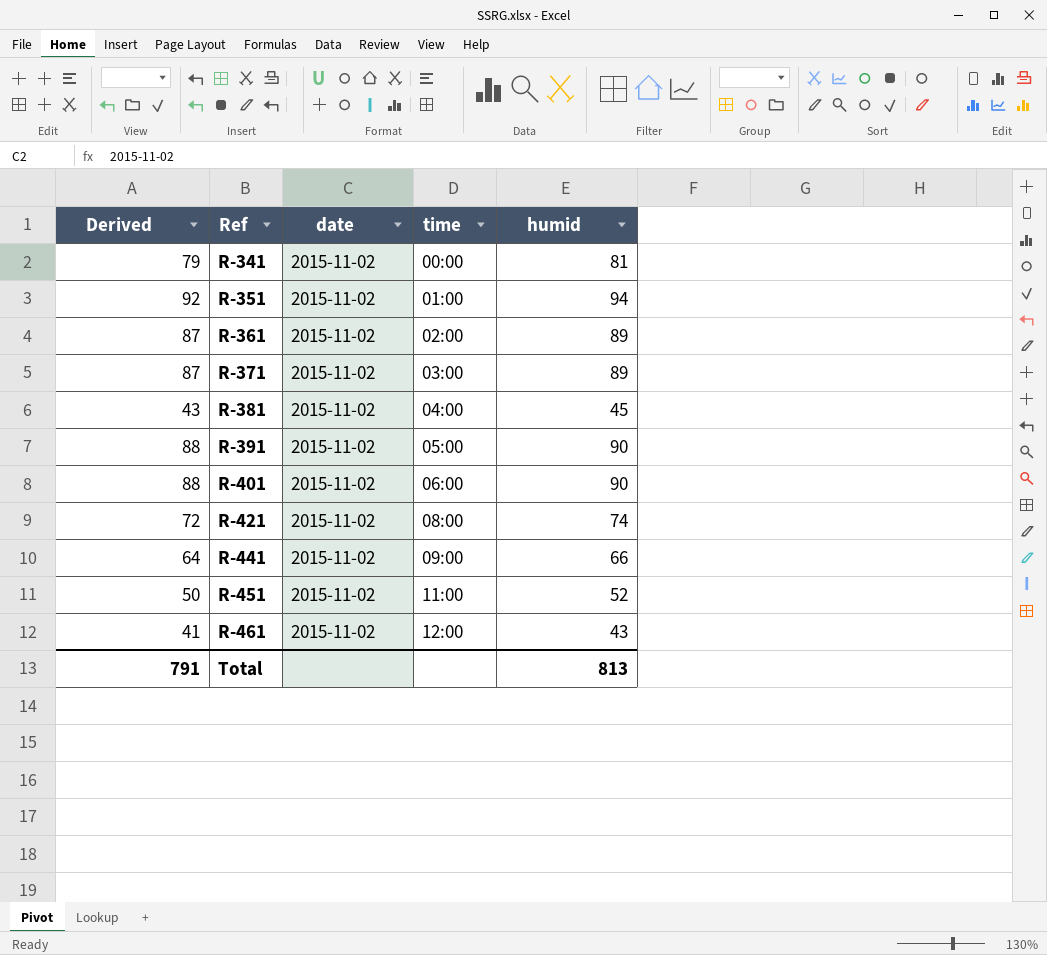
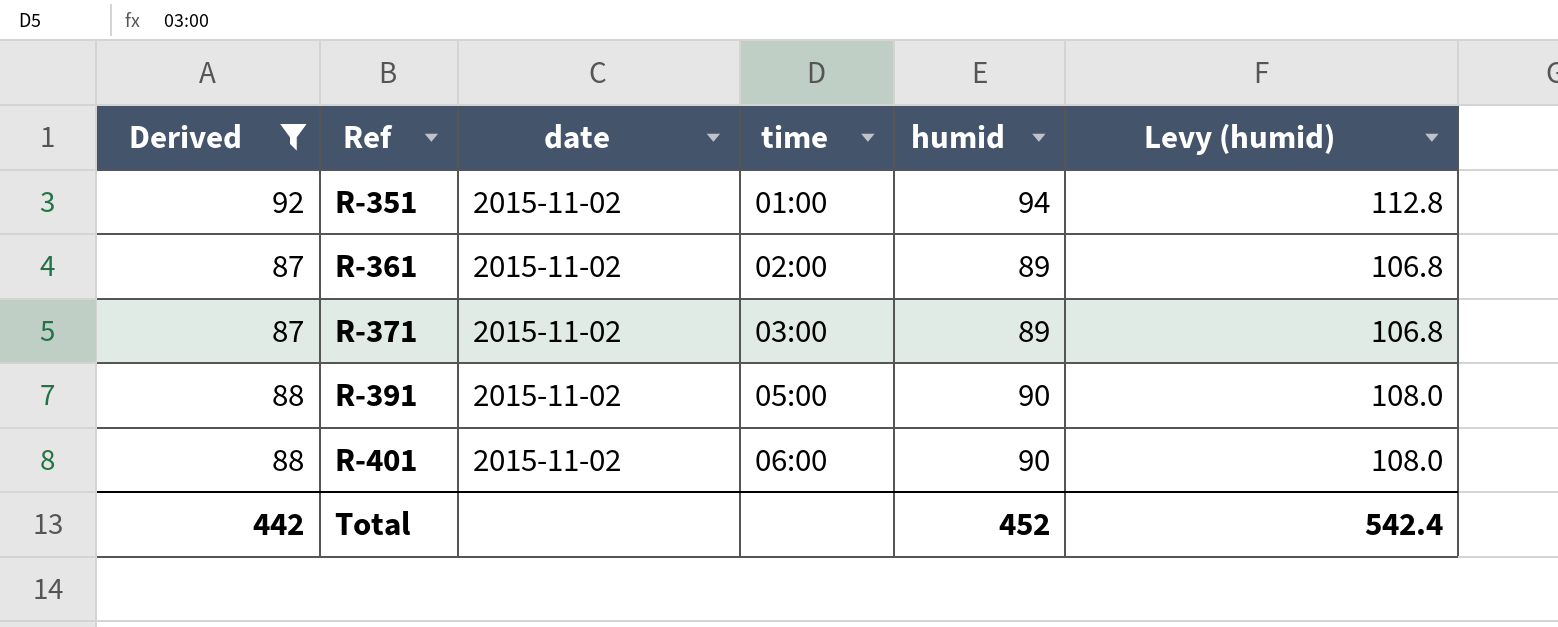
filter: none -> Derived >= 87
column Levy (humid) | formula: none -> [humid] * 1.2
Total | Derived: 791 -> 442
Total | humid: 813 -> 452

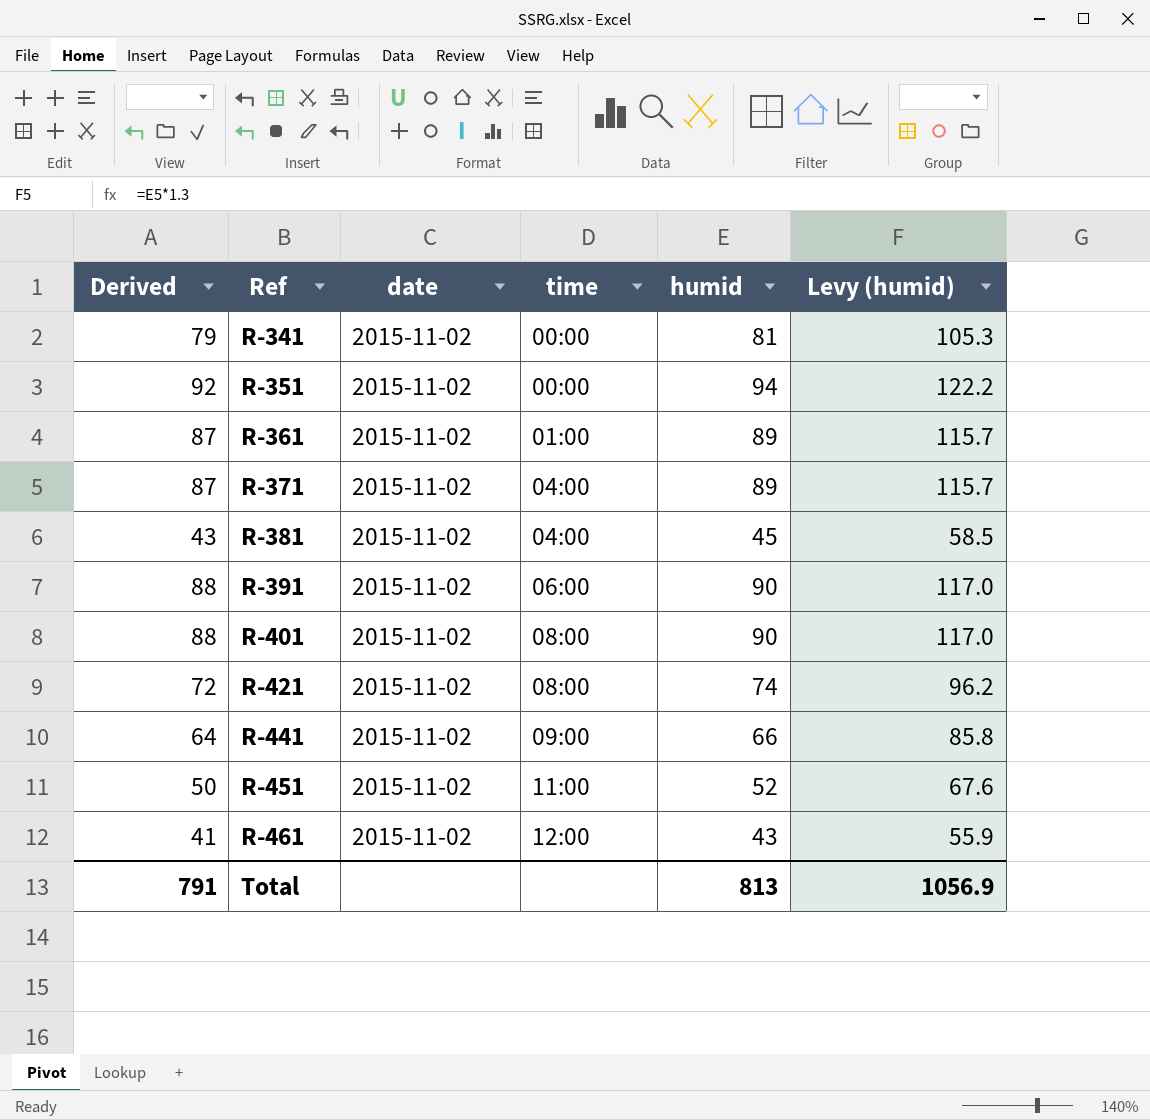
filter: Derived >= 87 -> none
column Levy (humid) | formula: [humid] * 1.2 -> [humid] * 1.3
R-351 | time: 01:00 -> 00:00
R-361 | time: 02:00 -> 01:00
R-371 | time: 03:00 -> 04:00
R-391 | time: 05:00 -> 06:00
R-401 | time: 06:00 -> 08:00
Total | Derived: 442 -> 791
Total | humid: 452 -> 813
Total | Levy (humid): 542.4 -> 1056.9

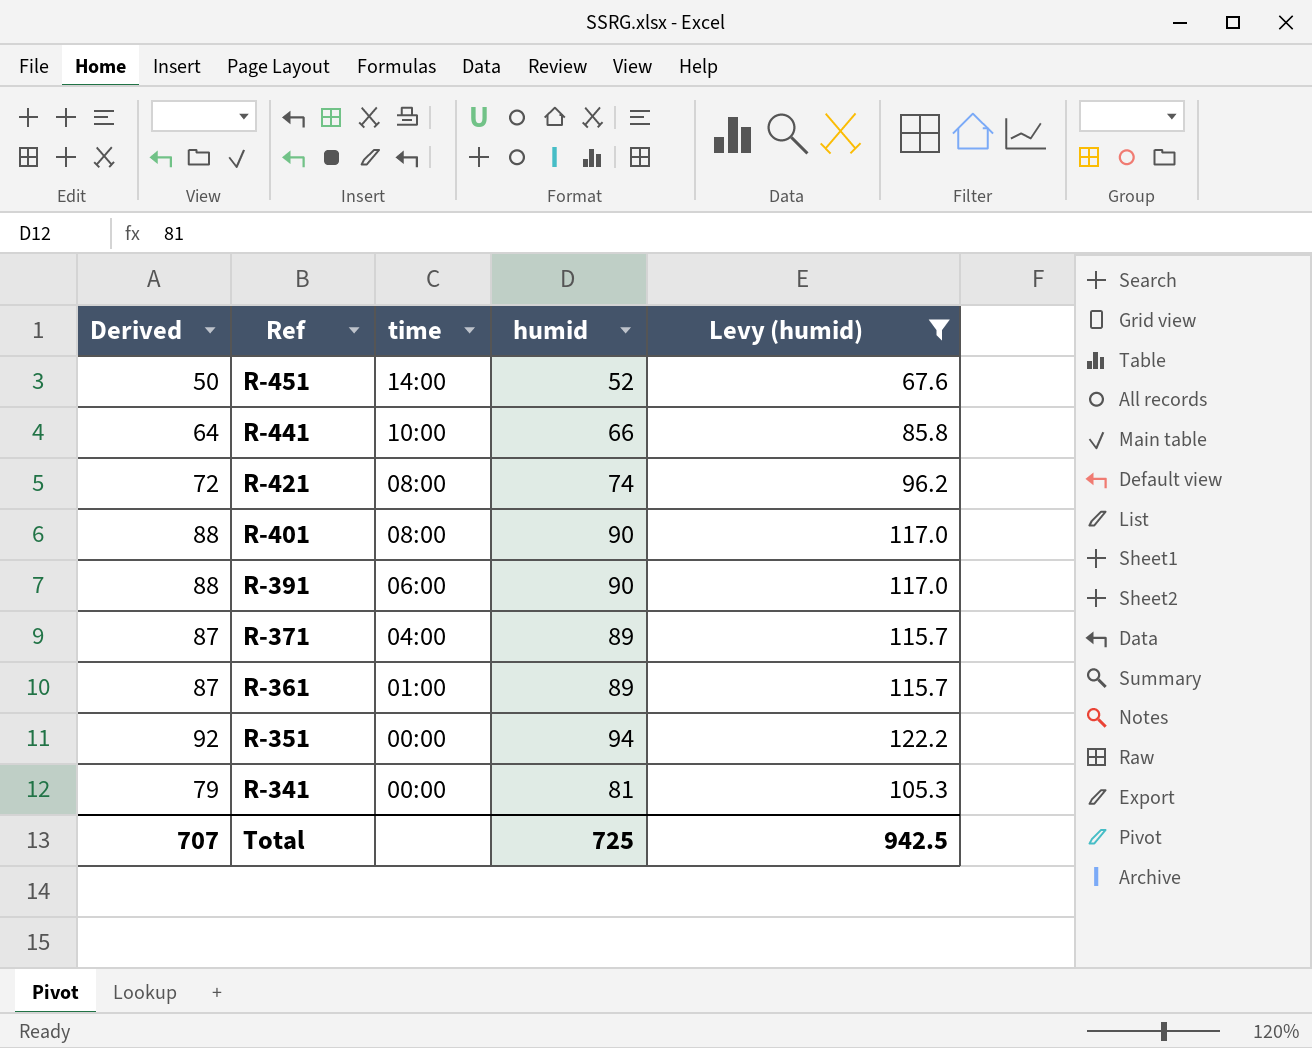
filter: none -> Levy (humid) >= 67.6
row order: Ref ascending -> Ref descending
column date | position: 3 -> none
R-451 | time: 11:00 -> 14:00
R-441 | time: 09:00 -> 10:00
Total | Derived: 791 -> 707
Total | humid: 813 -> 725
Total | Levy (humid): 1056.9 -> 942.5

